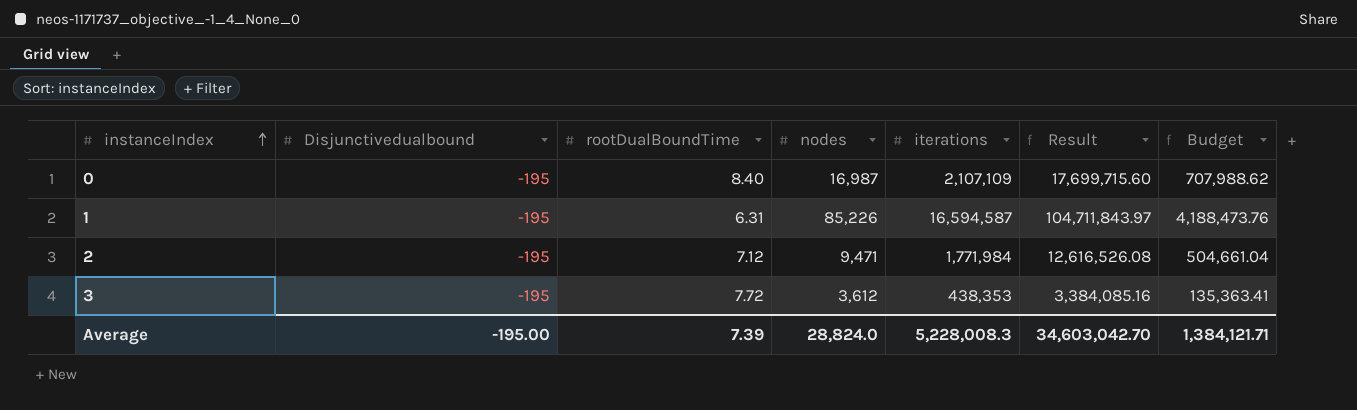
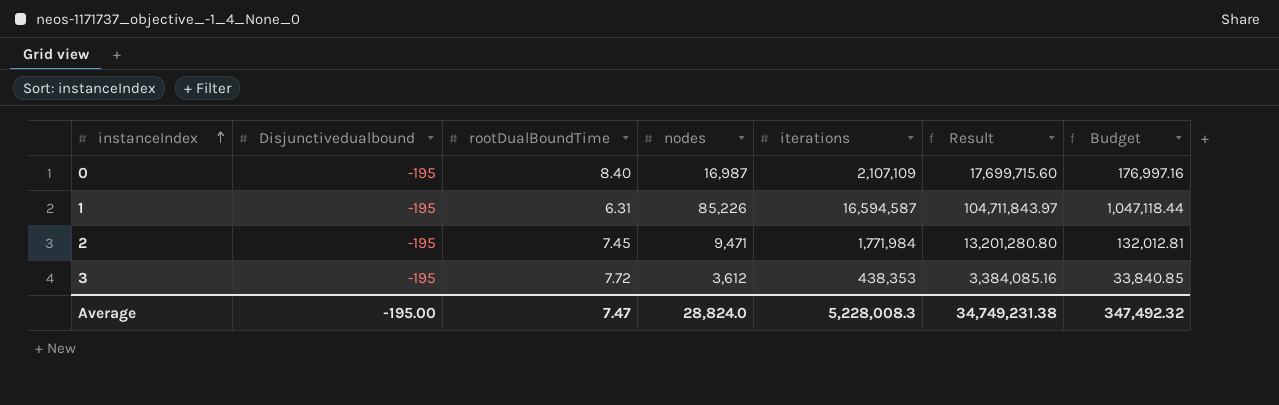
column Budget | formula: [Result] * 0.04 -> [Result] * 0.01
2 | rootDualBoundTime: 7.12 -> 7.45
2 | Result: 12,616,526.08 -> 13,201,280.80
Average | rootDualBoundTime: 7.39 -> 7.47
Average | Result: 34,603,042.70 -> 34,749,231.38
Average | Budget: 1,384,121.71 -> 347,492.32

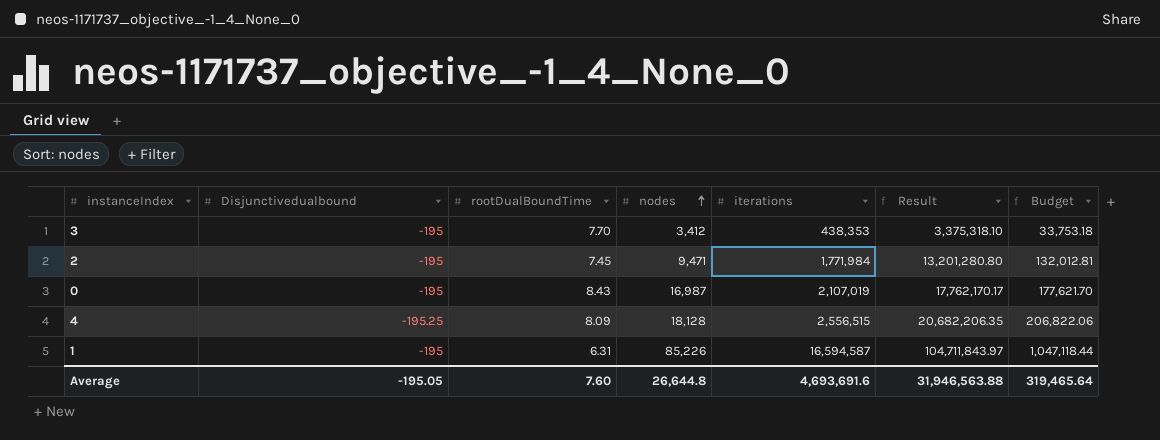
row order: instanceIndex ascending -> nodes ascending
3 | rootDualBoundTime: 7.72 -> 7.70
3 | nodes: 3,612 -> 3,412
3 | Result: 3,384,085.16 -> 3,375,318.10
3 | Budget: 33,840.85 -> 33,753.18
0 | rootDualBoundTime: 8.40 -> 8.43
0 | iterations: 2,107,109 -> 2,107,019
0 | Result: 17,699,715.60 -> 17,762,170.17
0 | Budget: 176,997.16 -> 177,621.70
row 4: none -> -195.25 | 8.09 | 18,128 | 2,556,515 | 20,682,206.35 | 206,822.06
Average | Disjunctivedualbound: -195.00 -> -195.05
Average | rootDualBoundTime: 7.47 -> 7.60
Average | nodes: 28,824.0 -> 26,644.8
Average | iterations: 5,228,008.3 -> 4,693,691.6
Average | Result: 34,749,231.38 -> 31,946,563.88
Average | Budget: 347,492.32 -> 319,465.64

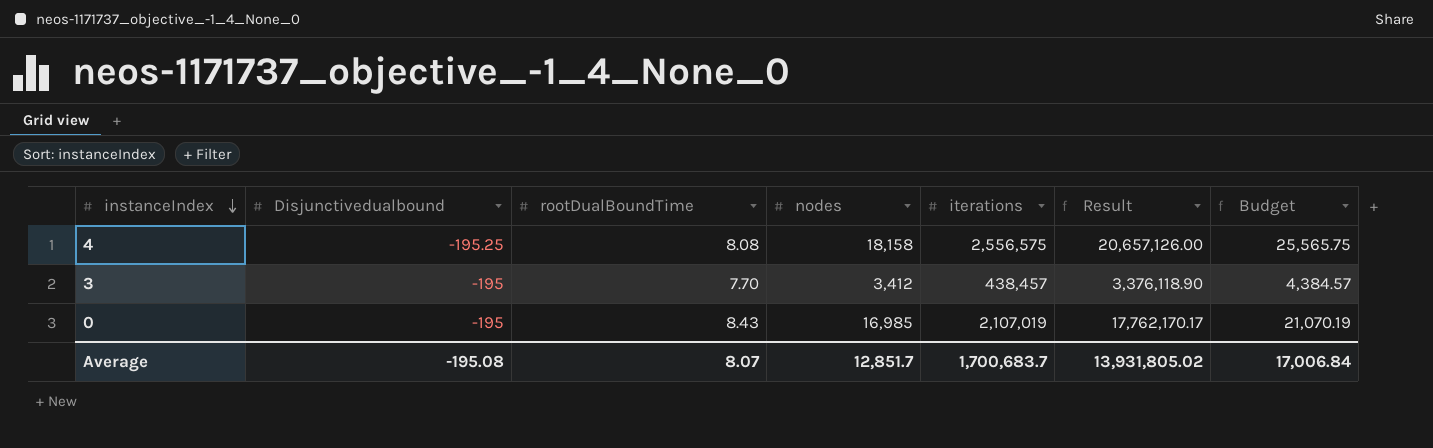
row order: nodes ascending -> instanceIndex descending
column Budget | formula: [Result] * 0.01 -> [iterations] * 0.01
row 2: -195 | 7.45 | 9,471 | 1,771,984 | 13,201,280.80 | 132,012.81 -> none
row 1: -195 | 6.31 | 85,226 | 16,594,587 | 104,711,843.97 | 1,047,118.44 -> none
4 | rootDualBoundTime: 8.09 -> 8.08
4 | nodes: 18,128 -> 18,158
4 | iterations: 2,556,515 -> 2,556,575
4 | Result: 20,682,206.35 -> 20,657,126.00
3 | iterations: 438,353 -> 438,457
3 | Result: 3,375,318.10 -> 3,376,118.90
0 | nodes: 16,987 -> 16,985
Average | Disjunctivedualbound: -195.05 -> -195.08
Average | rootDualBoundTime: 7.60 -> 8.07
Average | nodes: 26,644.8 -> 12,851.7
Average | iterations: 4,693,691.6 -> 1,700,683.7
Average | Result: 31,946,563.88 -> 13,931,805.02
Average | Budget: 319,465.64 -> 17,006.84

